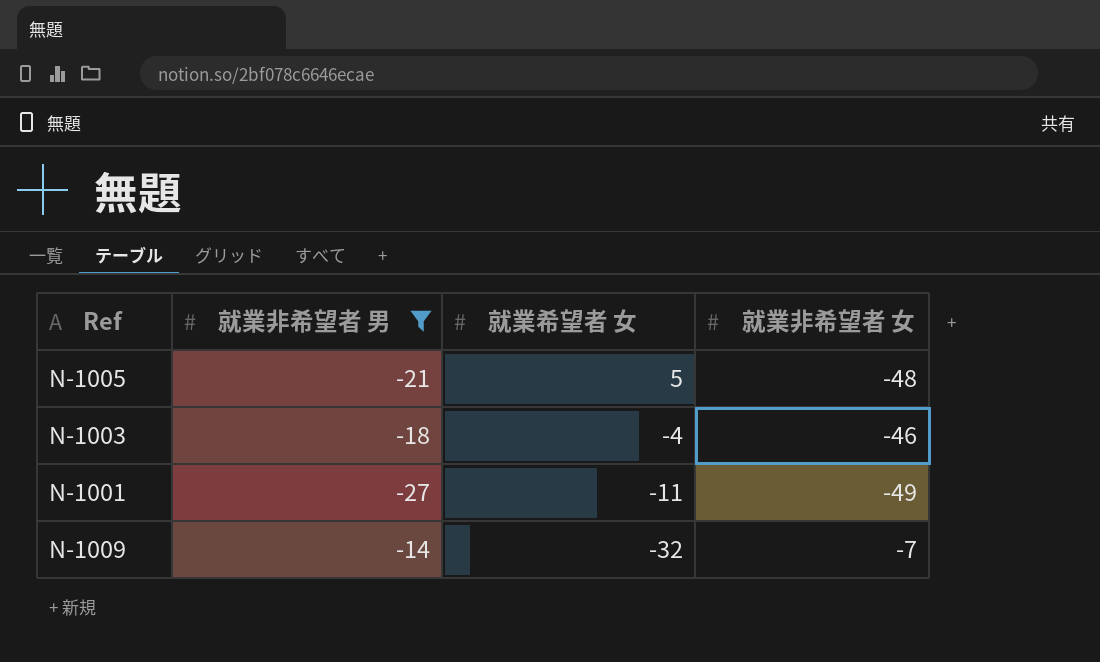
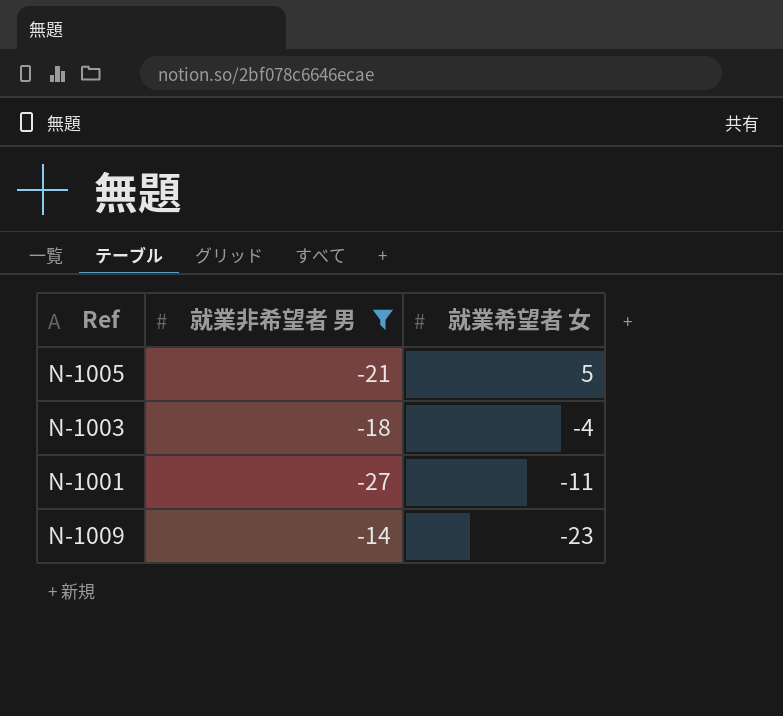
column 就業非希望者 女 | position: 4 -> none
N-1009 | 就業希望者 女: -32 -> -23

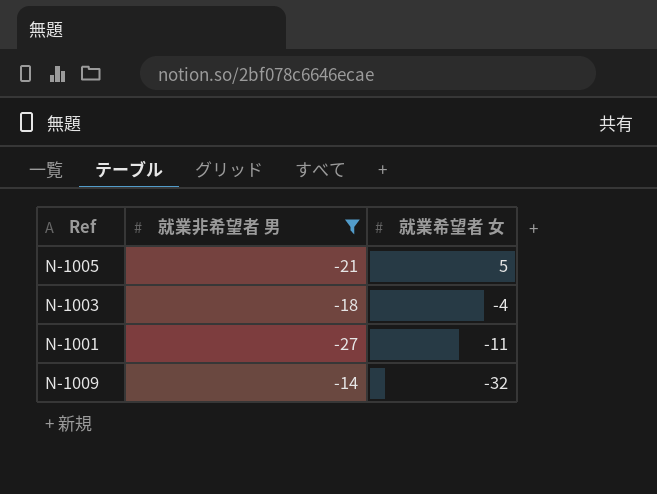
N-1009 | 就業希望者 女: -23 -> -32

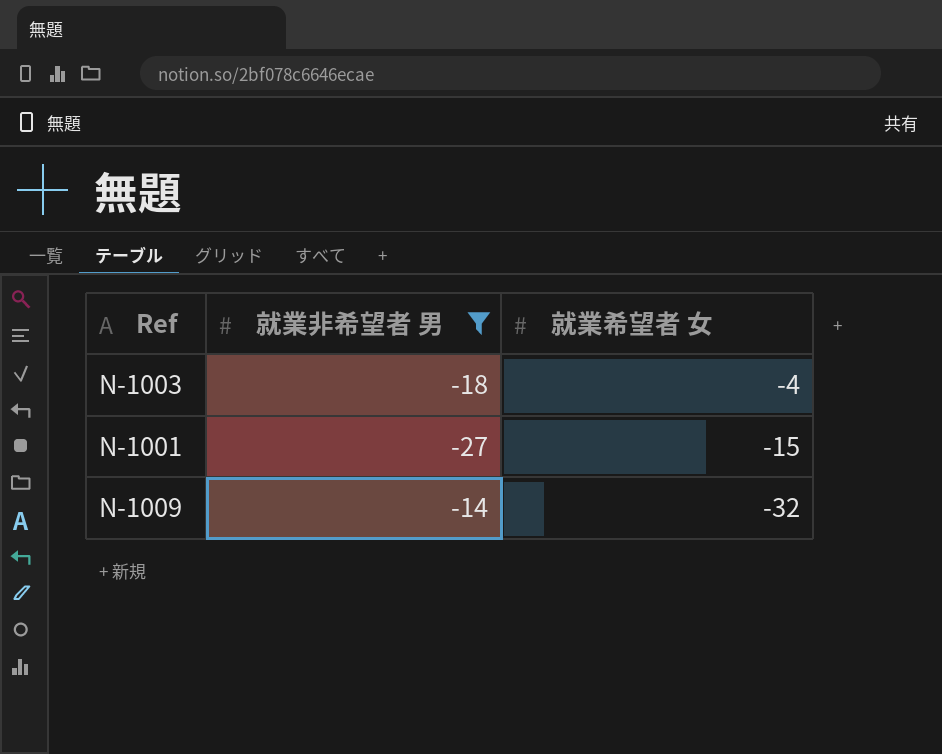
row N-1005: -21 | 5 -> none
N-1001 | 就業希望者 女: -11 -> -15

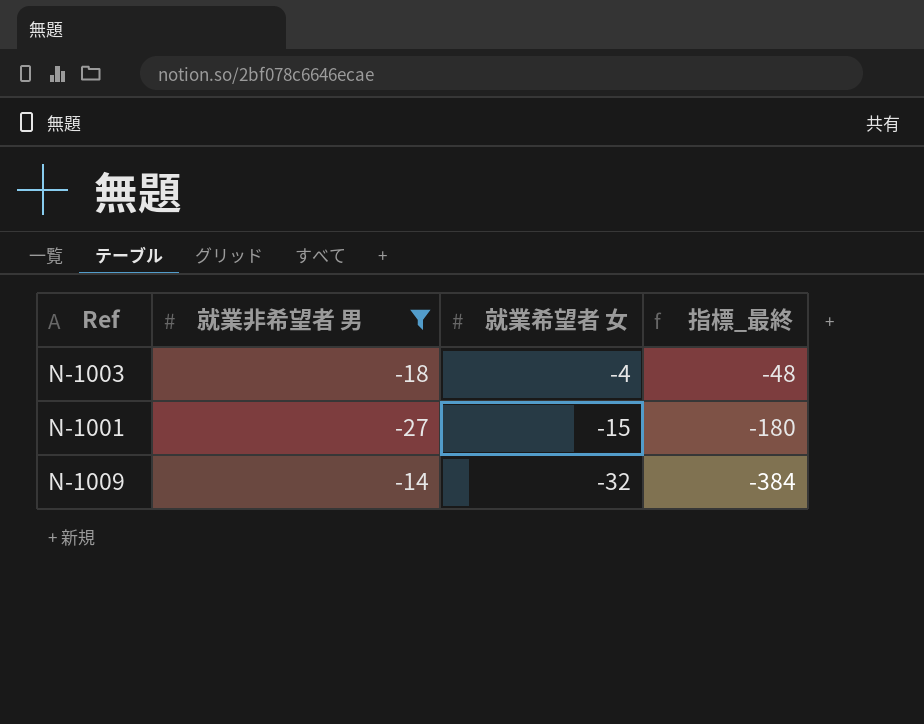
column 指標_最終 | formula: none -> [就業希望者 女] * 12

